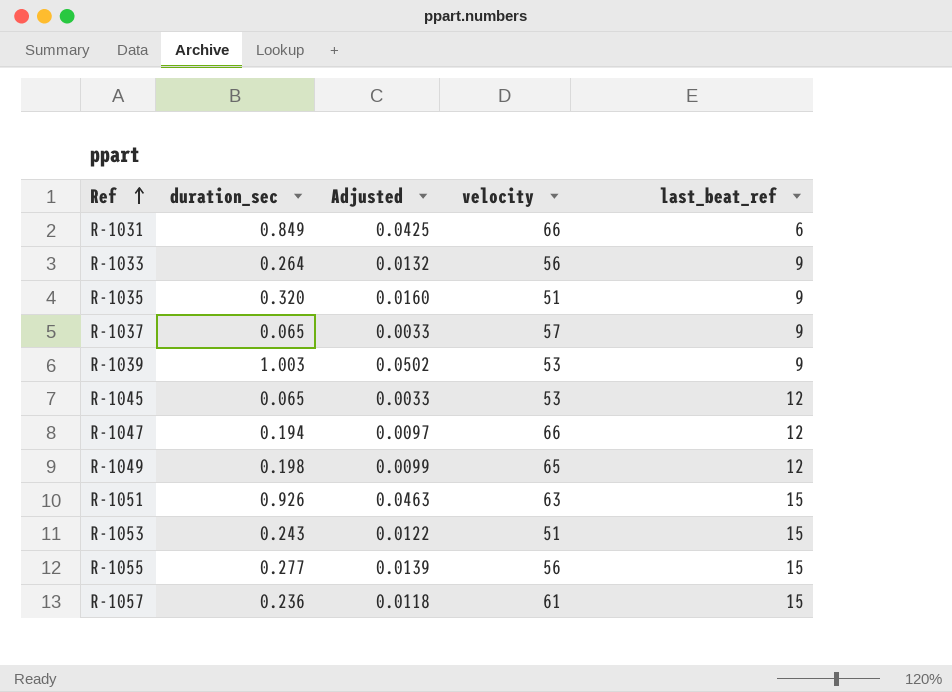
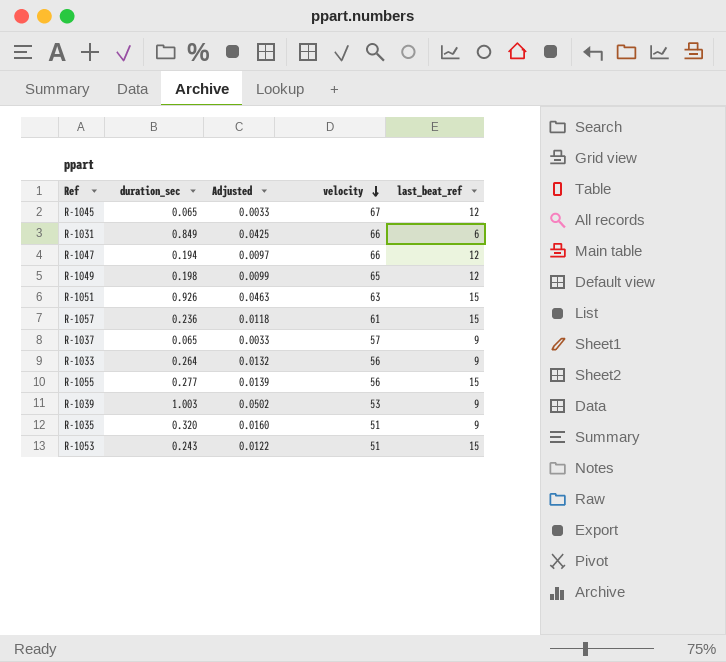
row order: Ref ascending -> velocity descending
R-1045 | velocity: 53 -> 67

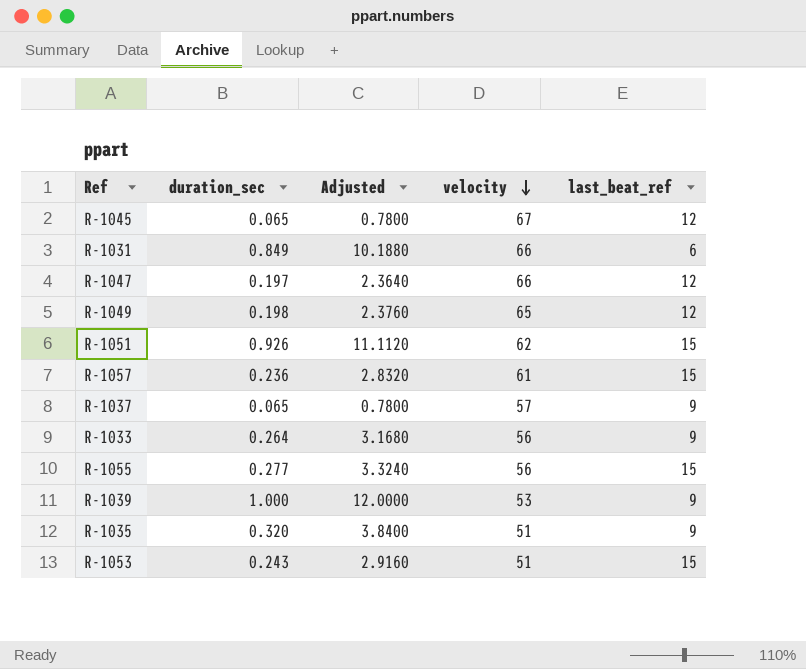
column Adjusted | formula: [duration_sec] * 0.05 -> [duration_sec] * 12
R-1047 | duration_sec: 0.194 -> 0.197
R-1051 | velocity: 63 -> 62
R-1039 | duration_sec: 1.003 -> 1.000

